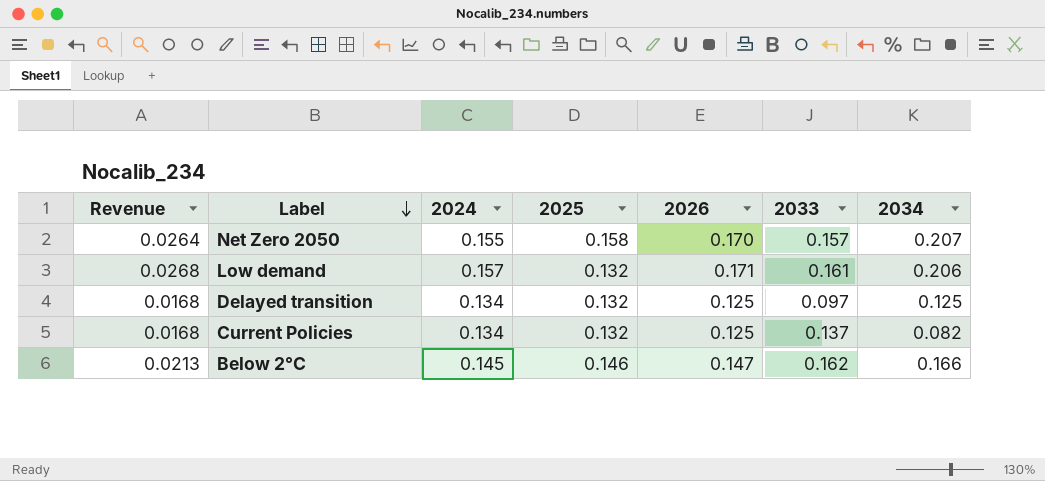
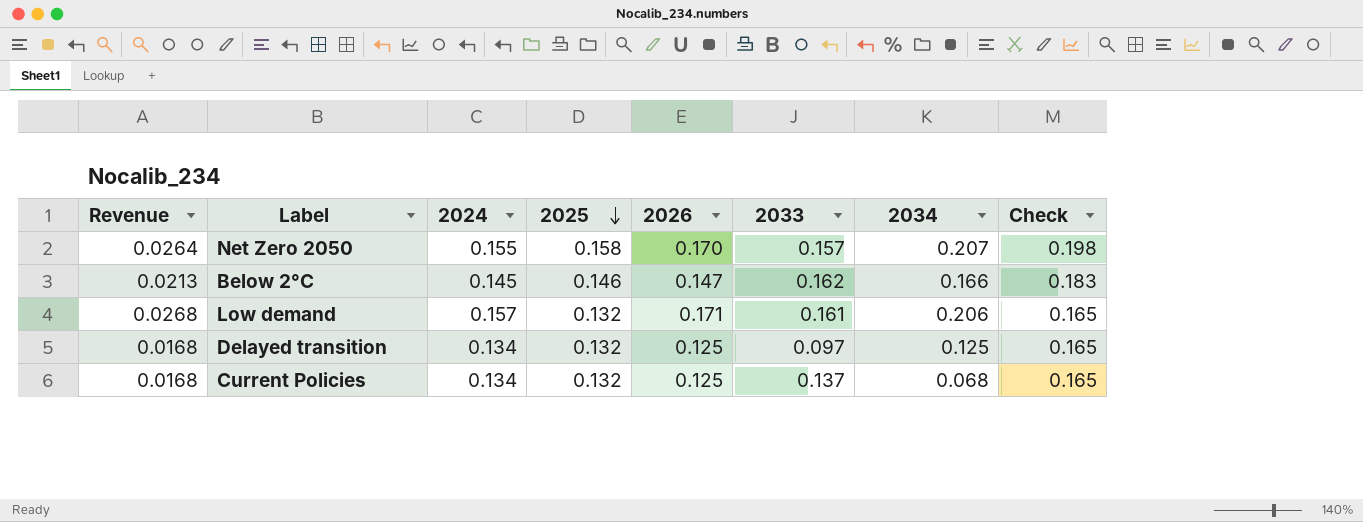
row order: Label descending -> 2025 descending
column Check | formula: none -> [2025] * 1.25
Current Policies | 2034: 0.082 -> 0.068

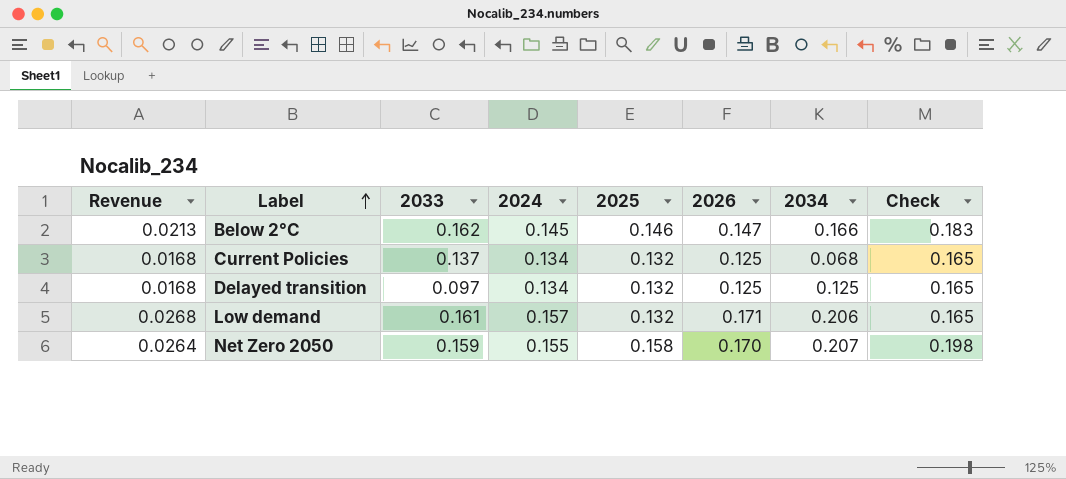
row order: 2025 descending -> Label ascending
column 2033 | position: 6 -> 3
Net Zero 2050 | 2033: 0.157 -> 0.159

